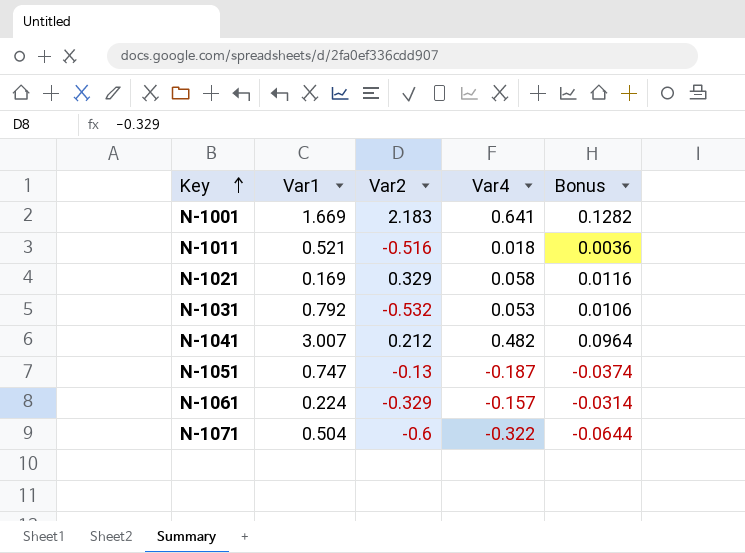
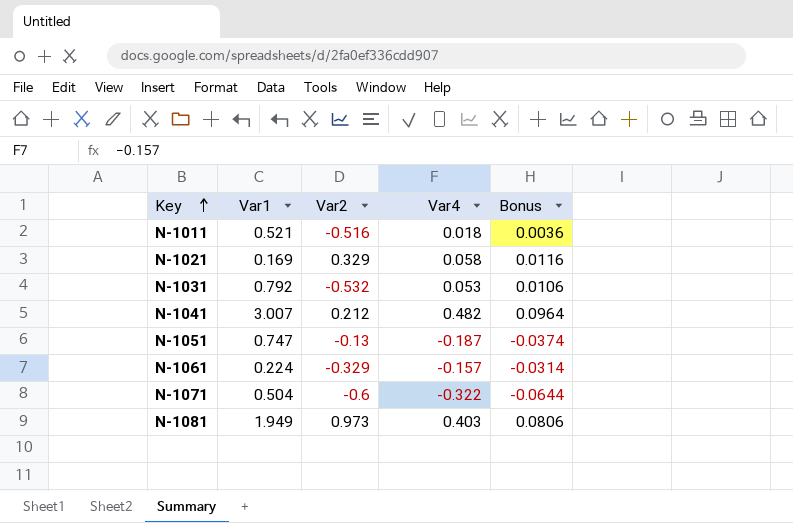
row N-1001: 1.669 | 2.183 | 0.641 | 0.1282 -> none
row N-1081: none -> 1.949 | 0.973 | 0.403 | 0.0806

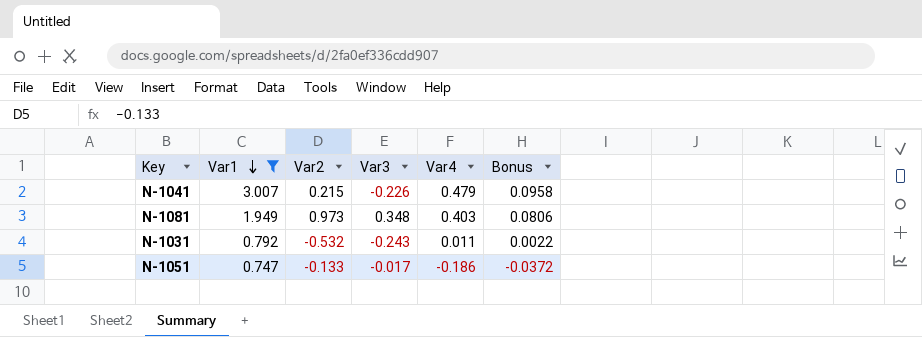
filter: none -> Var1 >= 0.747
row order: Key ascending -> Var1 descending
column Var3 | position: none -> 4
N-1041 | Var2: 0.212 -> 0.215
N-1041 | Var4: 0.482 -> 0.479
N-1041 | Bonus: 0.0964 -> 0.0958
N-1031 | Var4: 0.053 -> 0.011
N-1031 | Bonus: 0.0106 -> 0.0022
N-1051 | Var2: -0.13 -> -0.133
N-1051 | Var4: -0.187 -> -0.186
N-1051 | Bonus: -0.0374 -> -0.0372

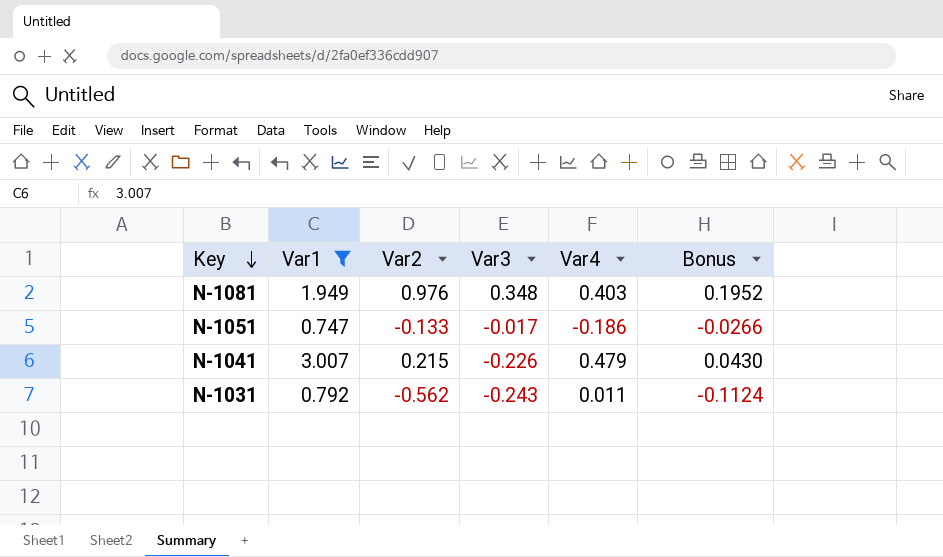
row order: Var1 descending -> Key descending
column Bonus | formula: [Var4] * 0.2 -> [Var2] * 0.2
N-1081 | Var2: 0.973 -> 0.976
N-1031 | Var2: -0.532 -> -0.562

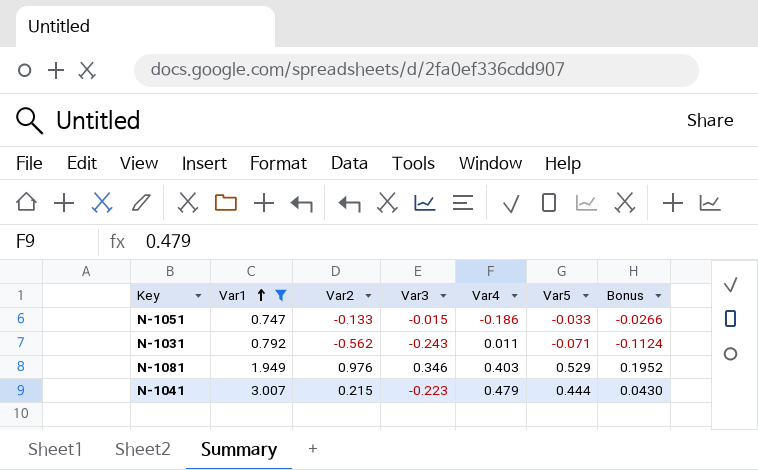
row order: Key descending -> Var1 ascending
column Var5 | position: none -> 6
N-1051 | Var3: -0.017 -> -0.015
N-1081 | Var3: 0.348 -> 0.346
N-1041 | Var3: -0.226 -> -0.223

